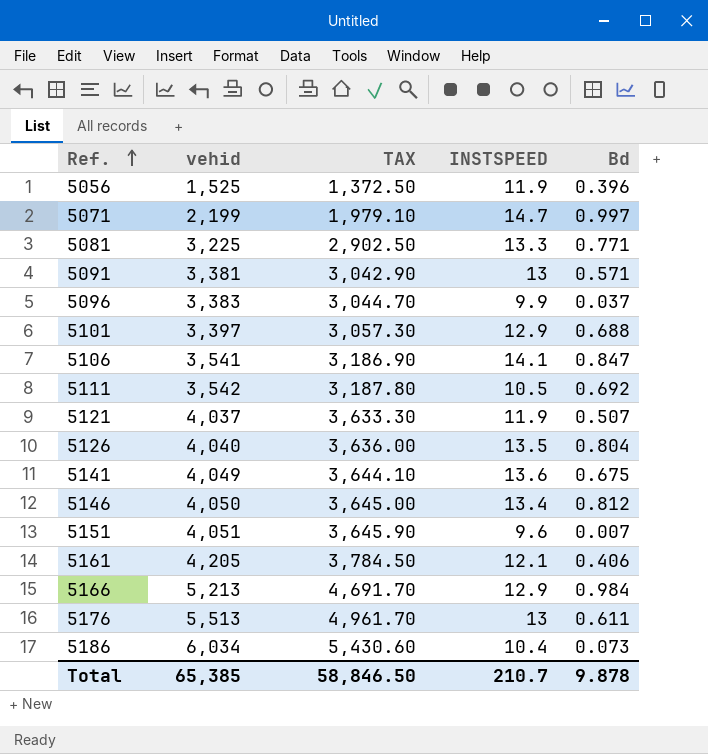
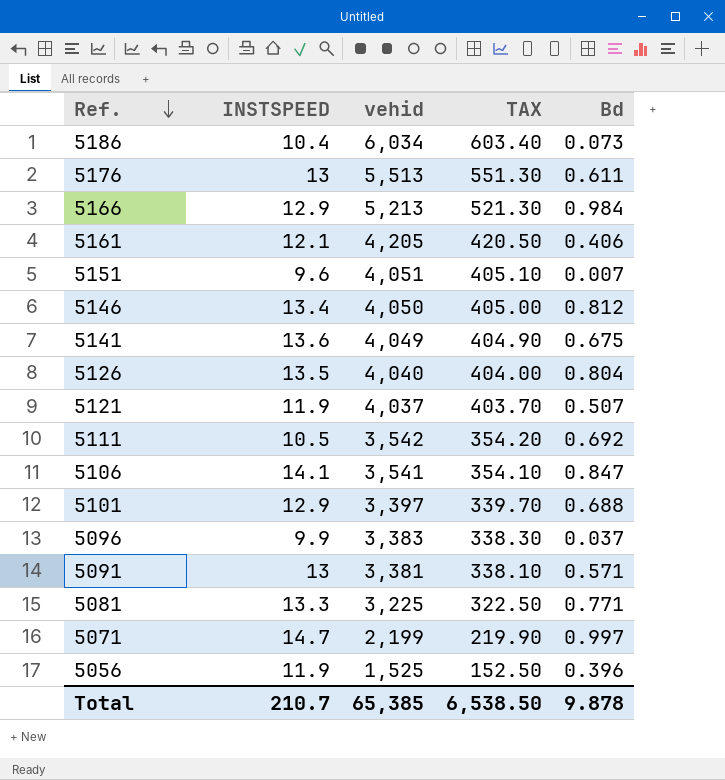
row order: Ref. ascending -> Ref. descending
column INSTSPEED | position: 4 -> 2
column TAX | formula: [vehid] * 0.9 -> [vehid] * 0.1
Total | TAX: 58,846.50 -> 6,538.50

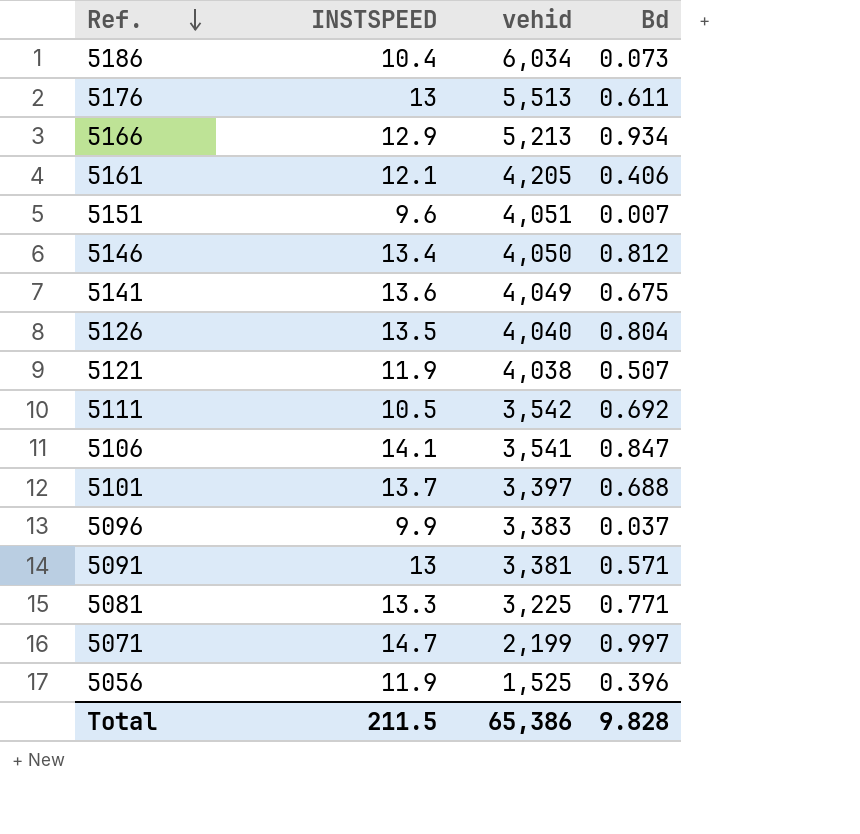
column TAX | formula: [vehid] * 0.1 -> none
5166 | Bd: 0.984 -> 0.934
5121 | vehid: 4,037 -> 4,038
5101 | INSTSPEED: 12.9 -> 13.7
Total | INSTSPEED: 210.7 -> 211.5
Total | vehid: 65,385 -> 65,386
Total | Bd: 9.878 -> 9.828

